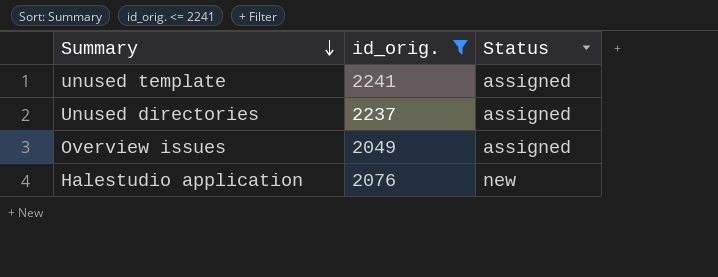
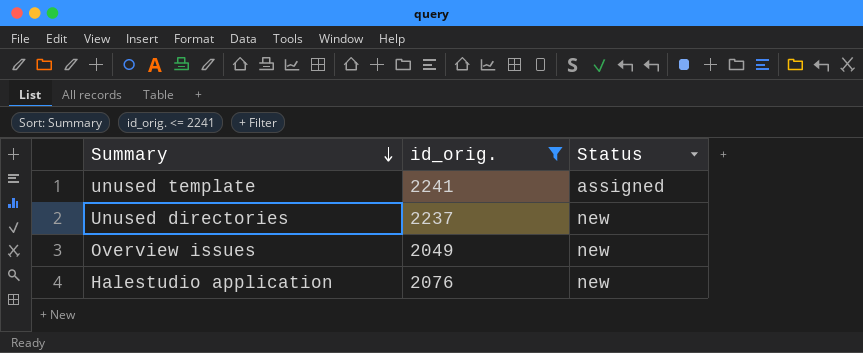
Unused directories | Status: assigned -> new
Overview issues | Status: assigned -> new

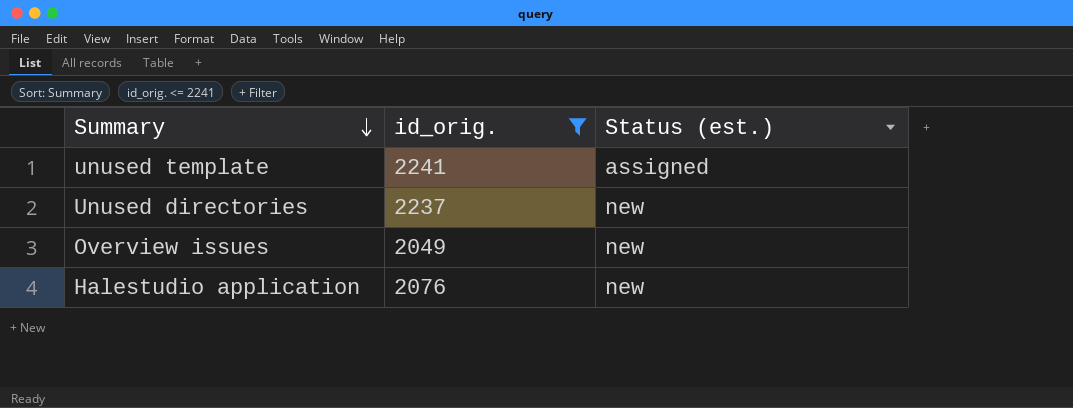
column name: Status -> Status (est.)

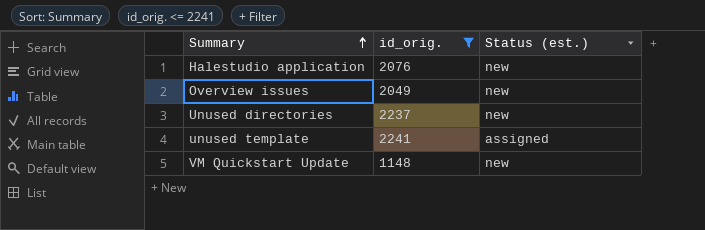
row order: Summary descending -> Summary ascending
row VM Quickstart Update: none -> 1148 | new

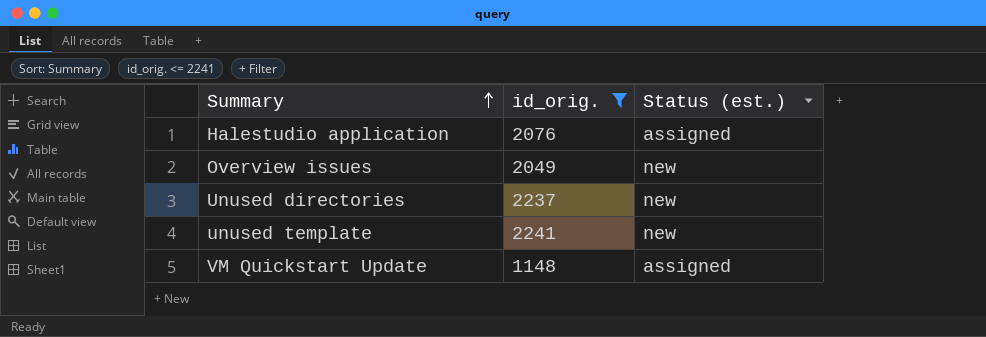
Halestudio application | Status (est.): new -> assigned
unused template | Status (est.): assigned -> new
VM Quickstart Update | Status (est.): new -> assigned

